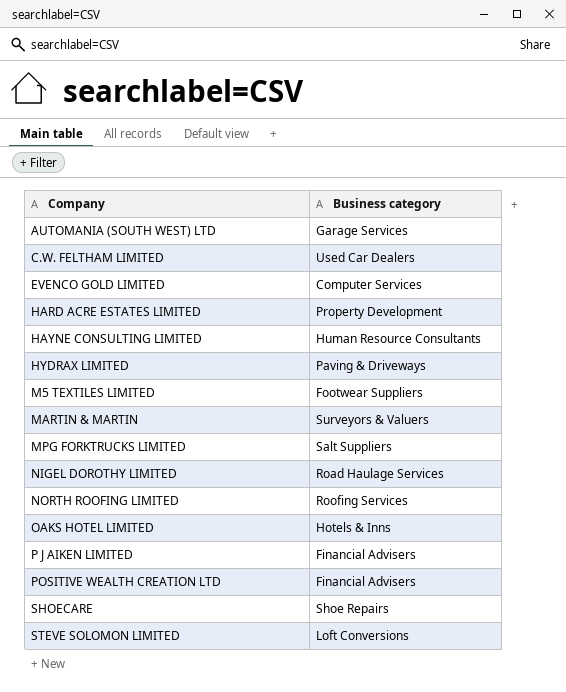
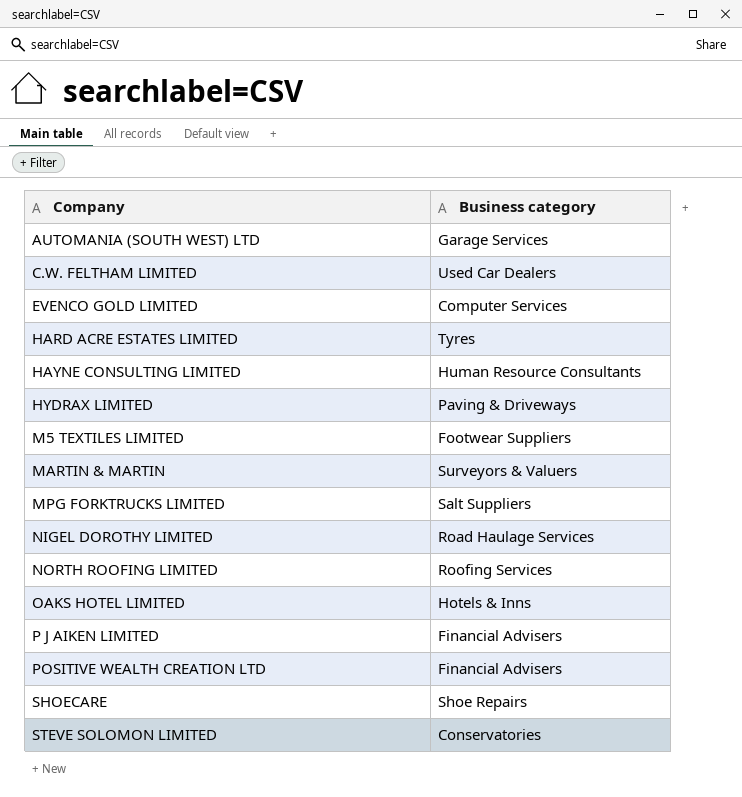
HARD ACRE ESTATES LIMITED | Business category: Property Development -> Tyres
STEVE SOLOMON LIMITED | Business category: Loft Conversions -> Conservatories

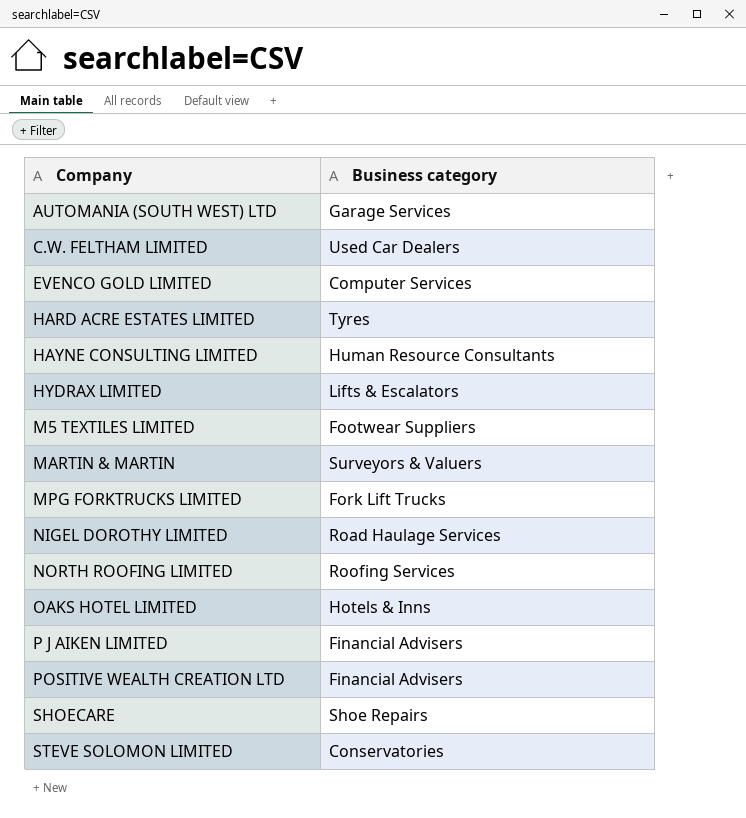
HYDRAX LIMITED | Business category: Paving & Driveways -> Lifts & Escalators
MPG FORKTRUCKS LIMITED | Business category: Salt Suppliers -> Fork Lift Trucks

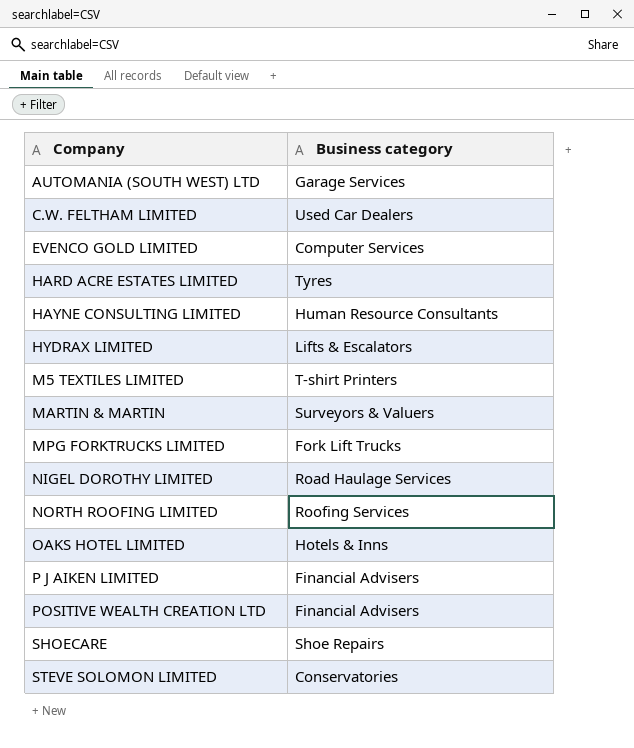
M5 TEXTILES LIMITED | Business category: Footwear Suppliers -> T-shirt Printers

